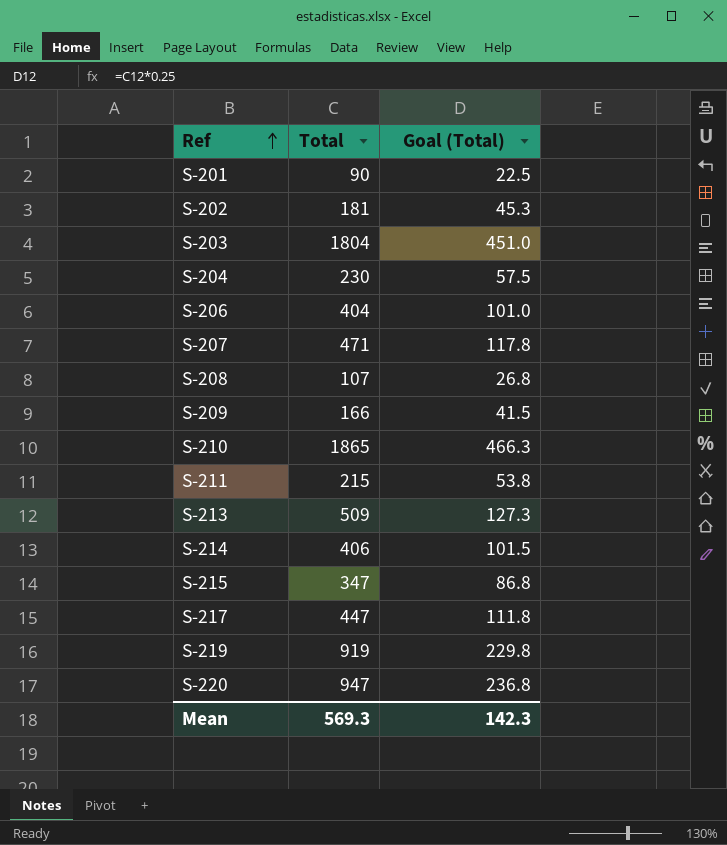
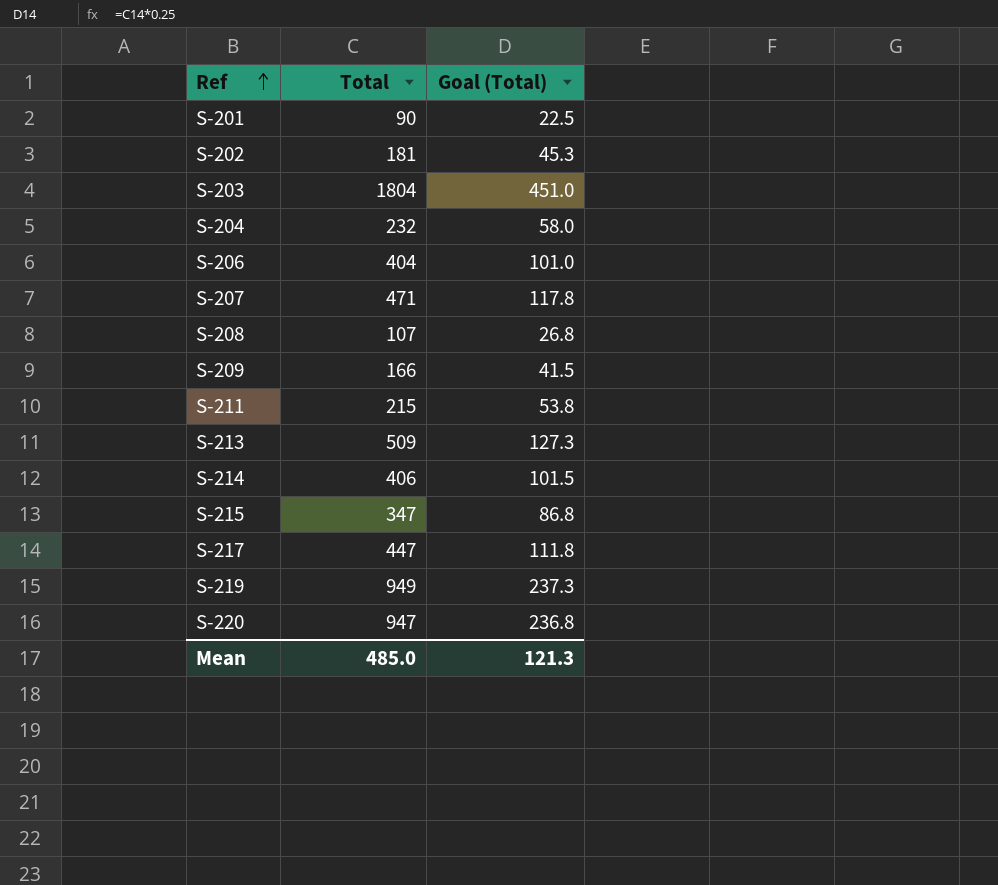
row S-210: 1865 | 466.3 -> none
S-204 | Total: 230 -> 232
S-204 | Goal (Total): 57.5 -> 58.0
S-219 | Total: 919 -> 949
S-219 | Goal (Total): 229.8 -> 237.3
Mean | Total: 569.3 -> 485.0
Mean | Goal (Total): 142.3 -> 121.3

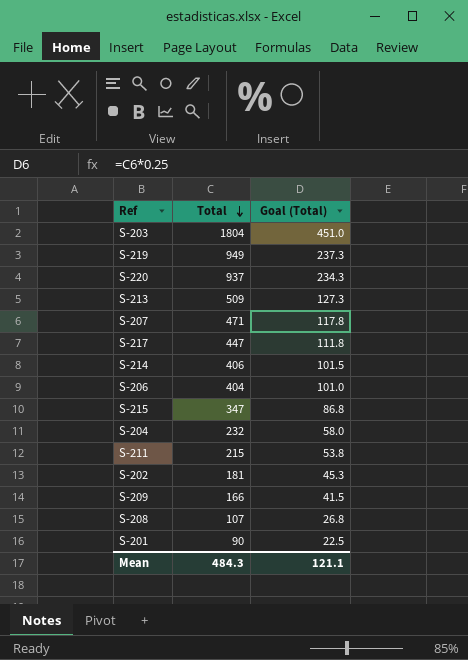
row order: Ref ascending -> Total descending
S-220 | Total: 947 -> 937
S-220 | Goal (Total): 236.8 -> 234.3
Mean | Total: 485.0 -> 484.3
Mean | Goal (Total): 121.3 -> 121.1

